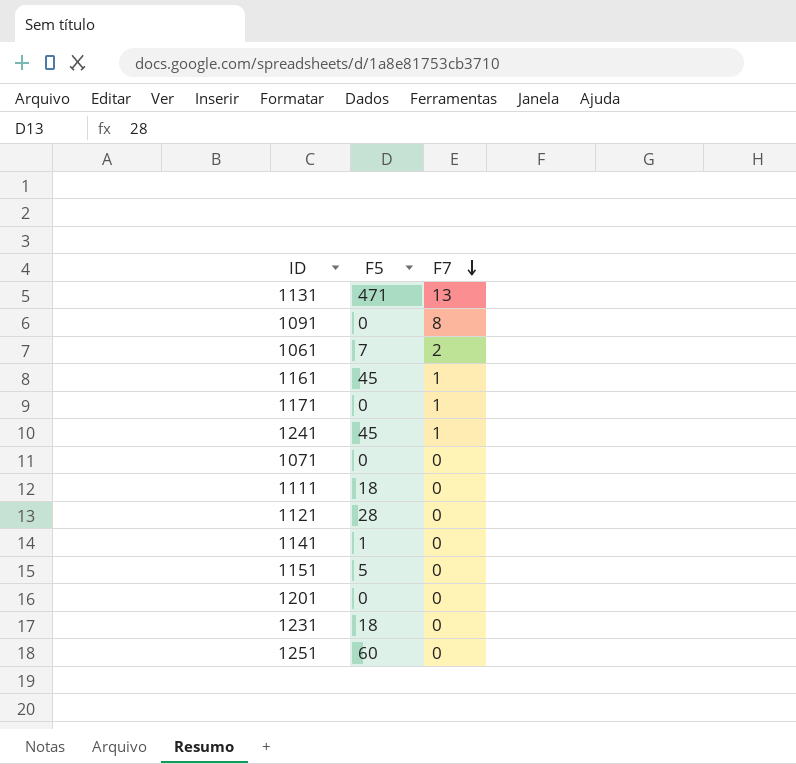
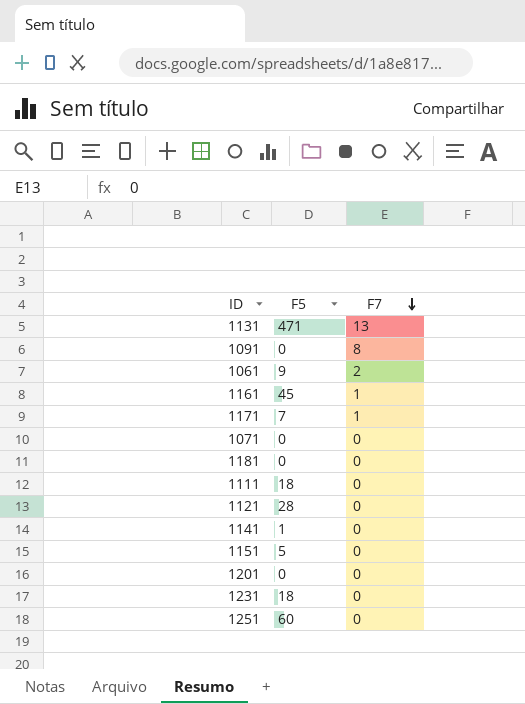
row 1241: 45 | 1 -> none
1061 | F5: 7 -> 9
1171 | F5: 0 -> 7
row 1181: none -> 0 | 0

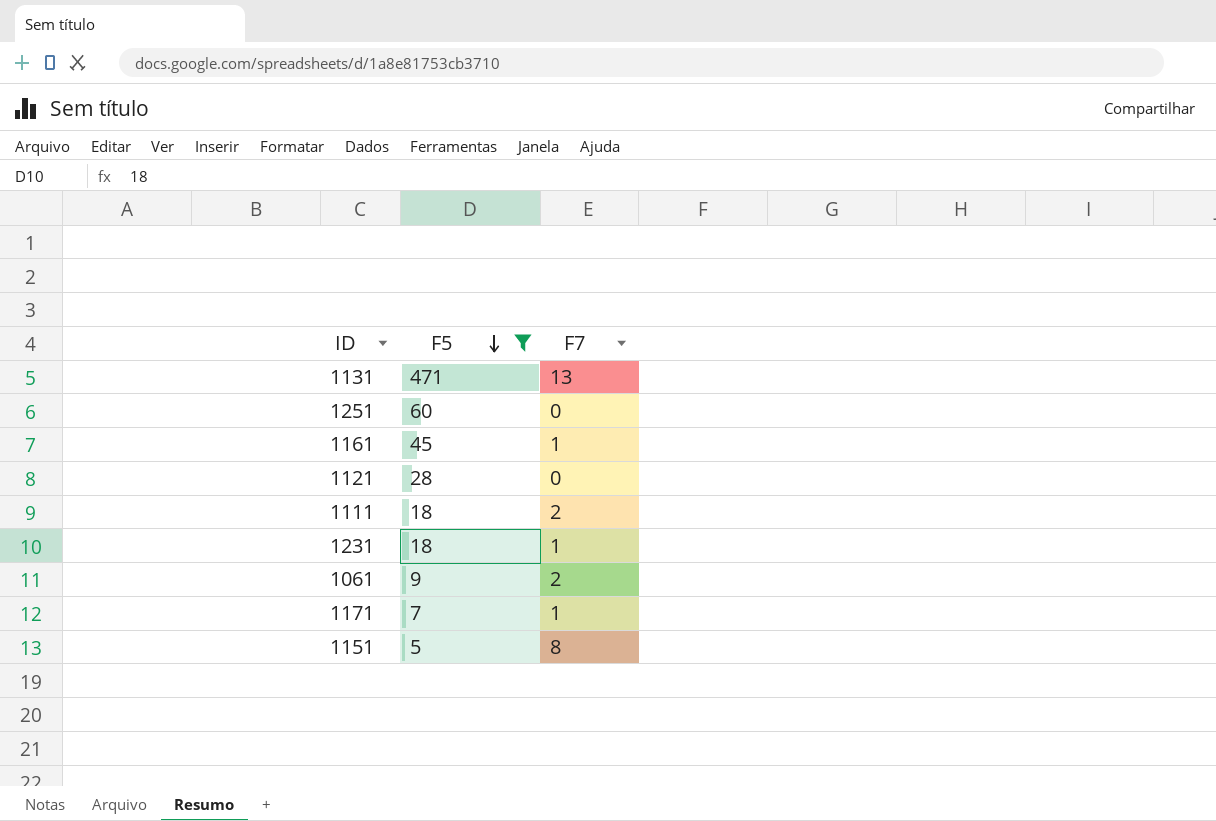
filter: none -> F5 >= 5
row order: F7 descending -> F5 descending
1111 | F7: 0 -> 2
1231 | F7: 0 -> 1
1151 | F7: 0 -> 8

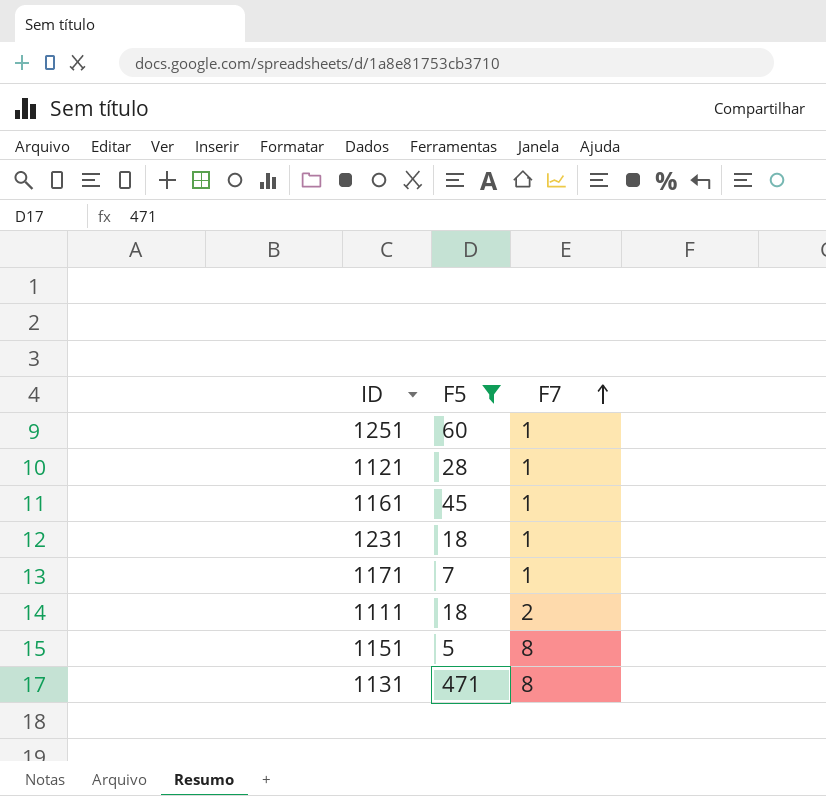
row order: F5 descending -> F7 ascending
row 1061: 9 | 2 -> none
1251 | F7: 0 -> 1
1121 | F7: 0 -> 1
1131 | F7: 13 -> 8

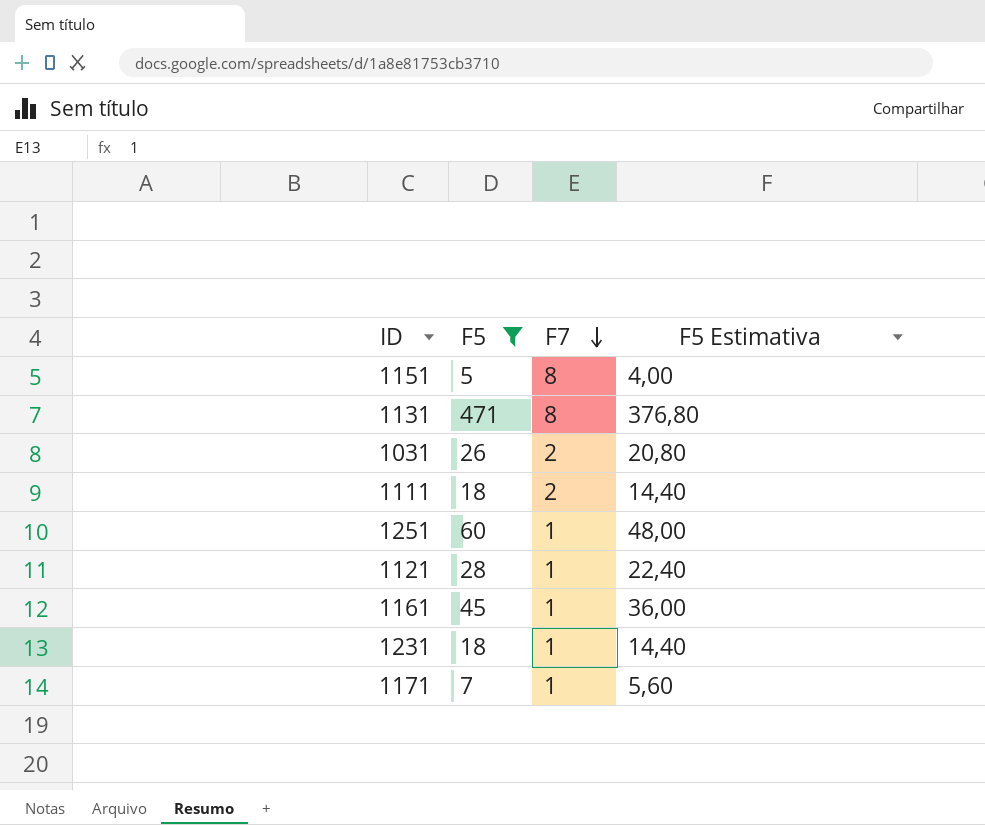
row order: F7 ascending -> F7 descending
column F5 Estimativa | formula: none -> [F5] * 0,8
row 1031: none -> 26 | 2 | 20,80

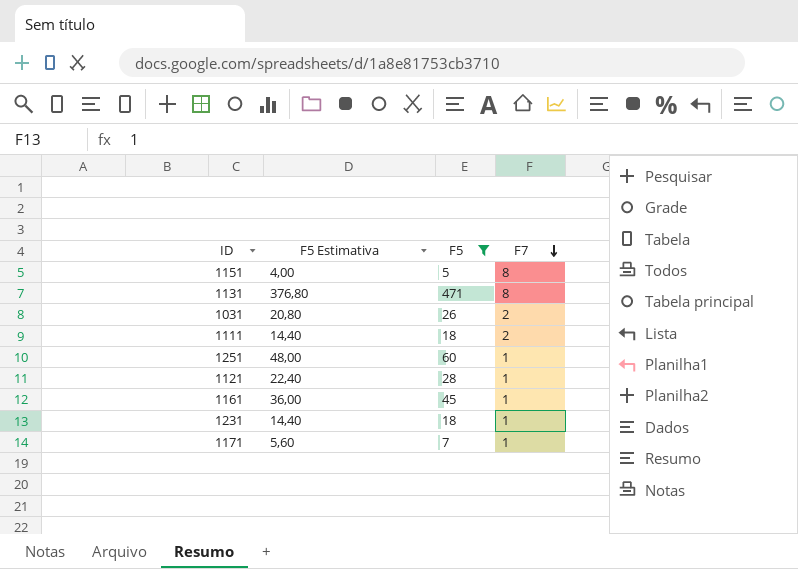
column F5 Estimativa | position: 4 -> 2

